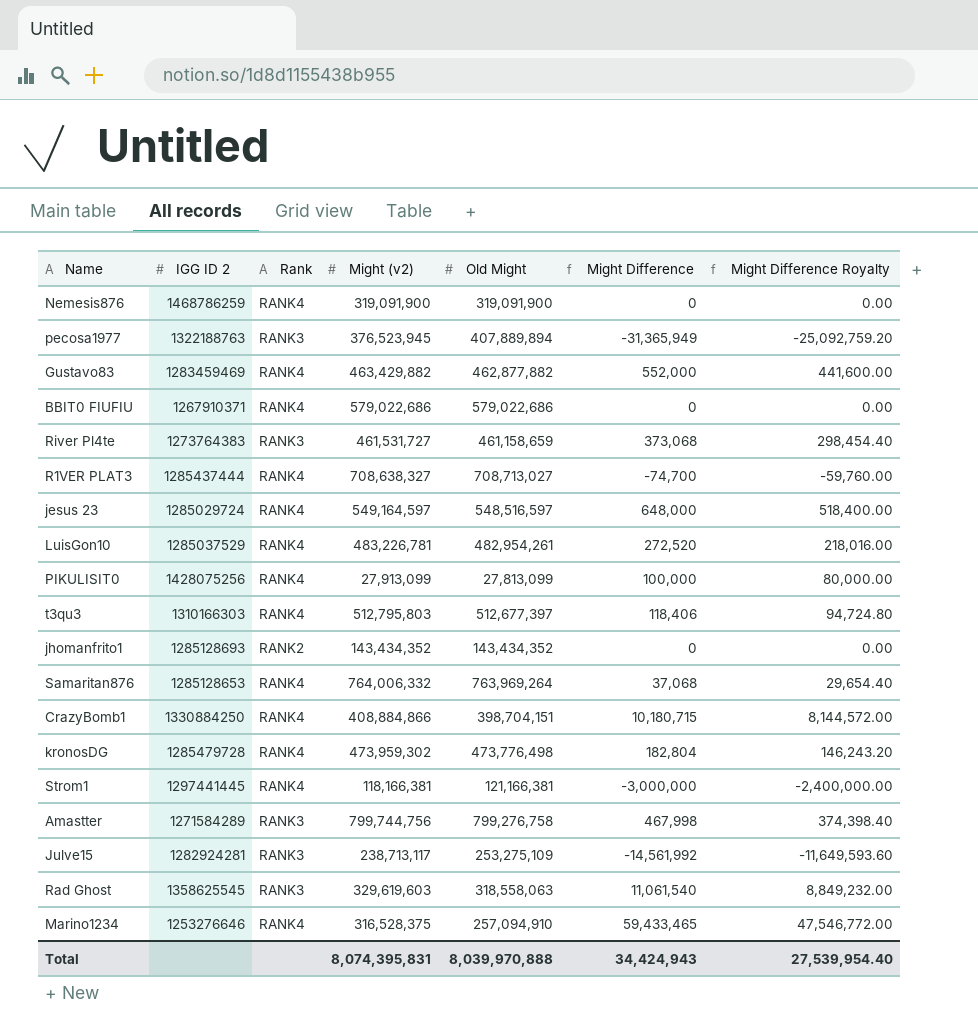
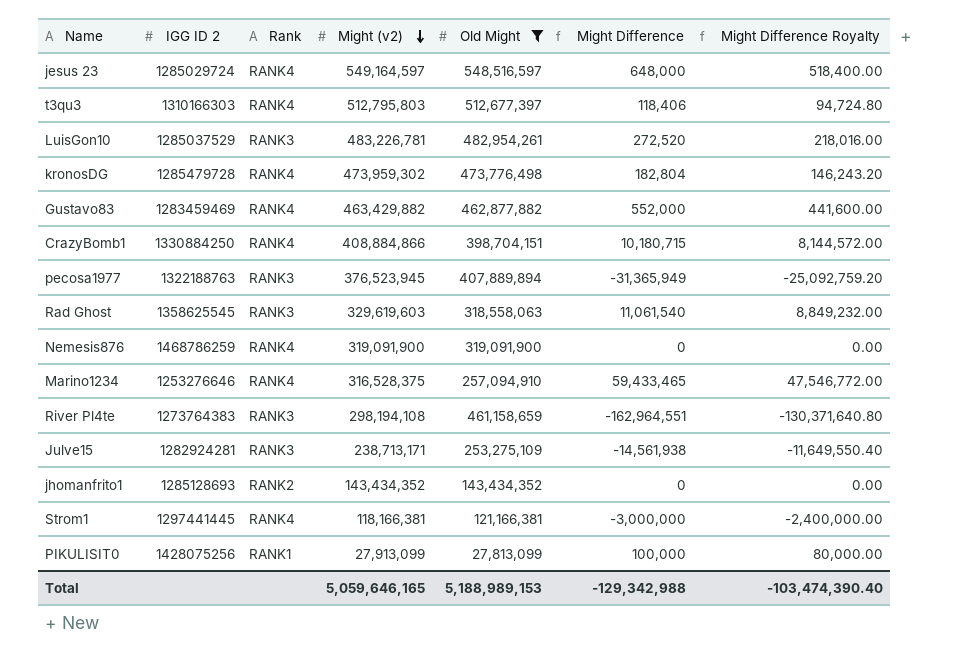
filter: none -> Old Might <= 548,516,597
row order: none -> Might (v2) descending
LuisGon10 | Rank: RANK4 -> RANK3
River Pl4te | Might (v2): 461,531,727 -> 298,194,108
River Pl4te | Might Difference: 373,068 -> -162,964,551
River Pl4te | Might Difference Royalty: 298,454.40 -> -130,371,640.80
Julve15 | Might (v2): 238,713,117 -> 238,713,171
Julve15 | Might Difference: -14,561,992 -> -14,561,938
Julve15 | Might Difference Royalty: -11,649,593.60 -> -11,649,550.40
PIKULISIT0 | Rank: RANK4 -> RANK1
Total | Might (v2): 8,074,395,831 -> 5,059,646,165
Total | Old Might: 8,039,970,888 -> 5,188,989,153
Total | Might Difference: 34,424,943 -> -129,342,988
Total | Might Difference Royalty: 27,539,954.40 -> -103,474,390.40

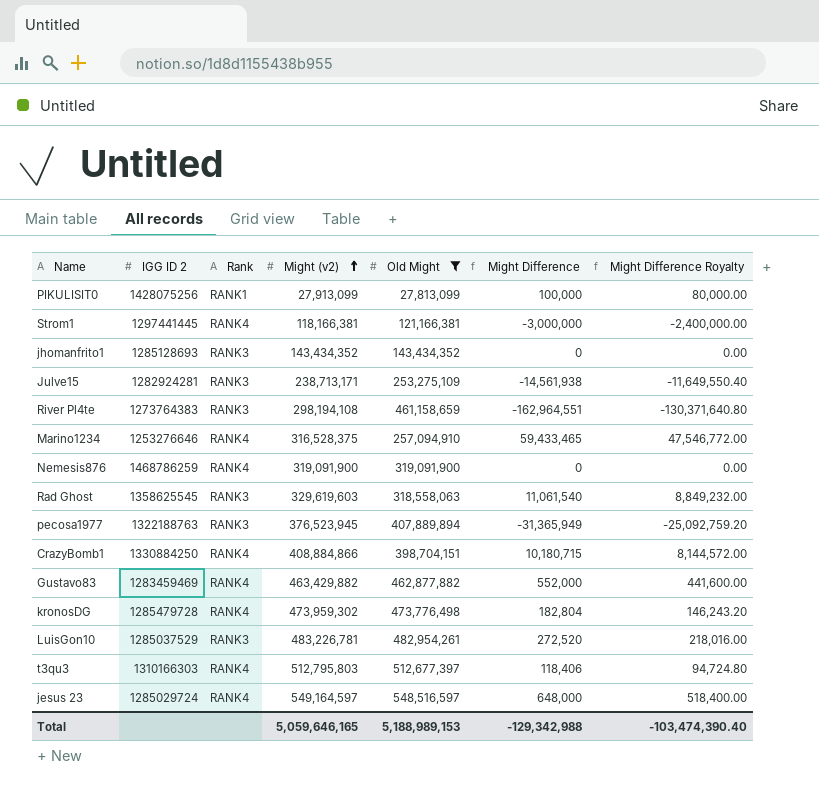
row order: Might (v2) descending -> Might (v2) ascending
jhomanfrito1 | Rank: RANK2 -> RANK3

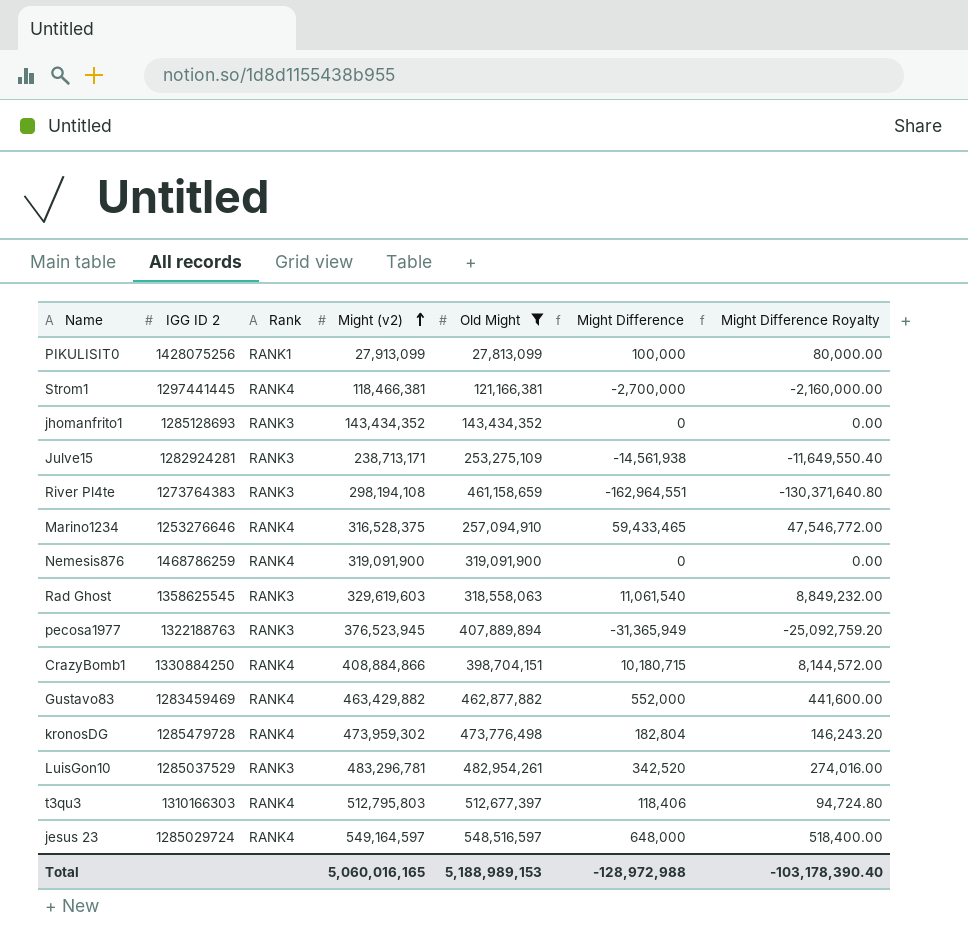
Strom1 | Might (v2): 118,166,381 -> 118,466,381
Strom1 | Might Difference: -3,000,000 -> -2,700,000
Strom1 | Might Difference Royalty: -2,400,000.00 -> -2,160,000.00
LuisGon10 | Might (v2): 483,226,781 -> 483,296,781
LuisGon10 | Might Difference: 272,520 -> 342,520
LuisGon10 | Might Difference Royalty: 218,016.00 -> 274,016.00
Total | Might (v2): 5,059,646,165 -> 5,060,016,165
Total | Might Difference: -129,342,988 -> -128,972,988
Total | Might Difference Royalty: -103,474,390.40 -> -103,178,390.40

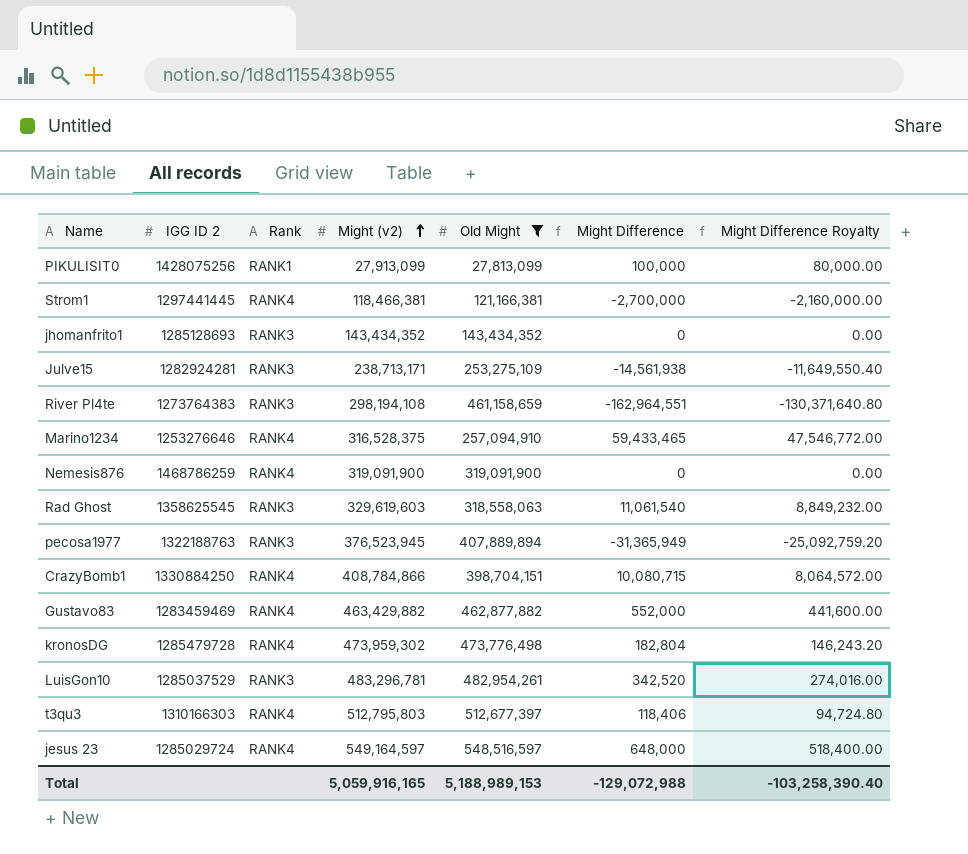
CrazyBomb1 | Might (v2): 408,884,866 -> 408,784,866
CrazyBomb1 | Might Difference: 10,180,715 -> 10,080,715
CrazyBomb1 | Might Difference Royalty: 8,144,572.00 -> 8,064,572.00
Total | Might (v2): 5,060,016,165 -> 5,059,916,165
Total | Might Difference: -128,972,988 -> -129,072,988
Total | Might Difference Royalty: -103,178,390.40 -> -103,258,390.40

